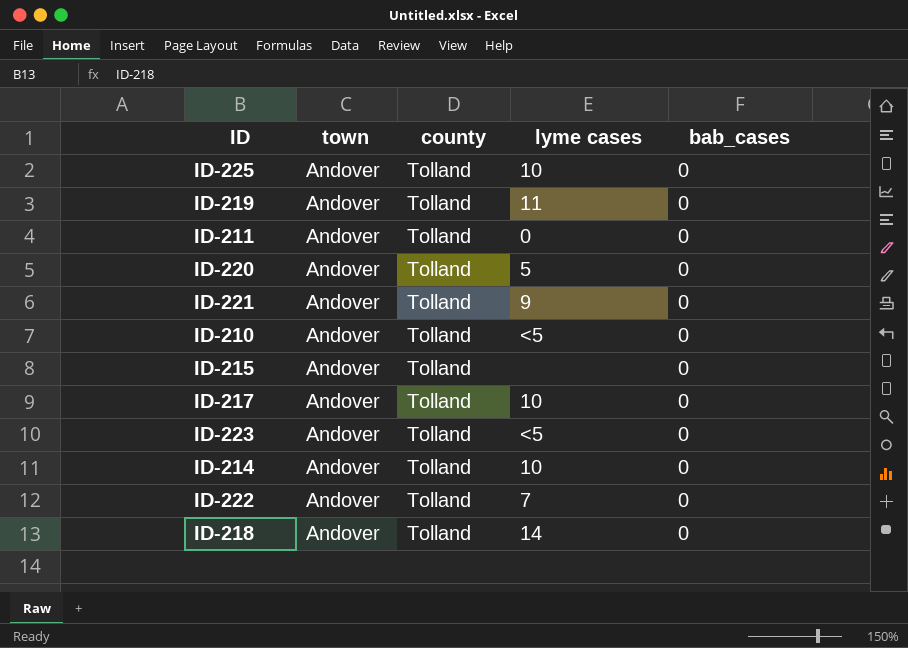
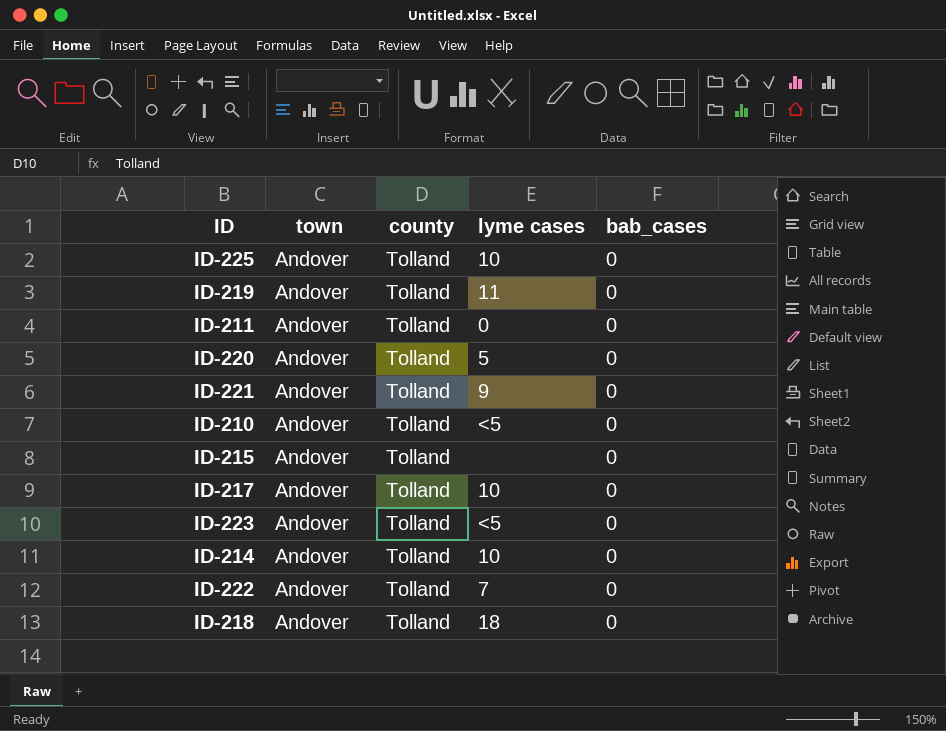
ID-218 | lyme cases: 14 -> 18

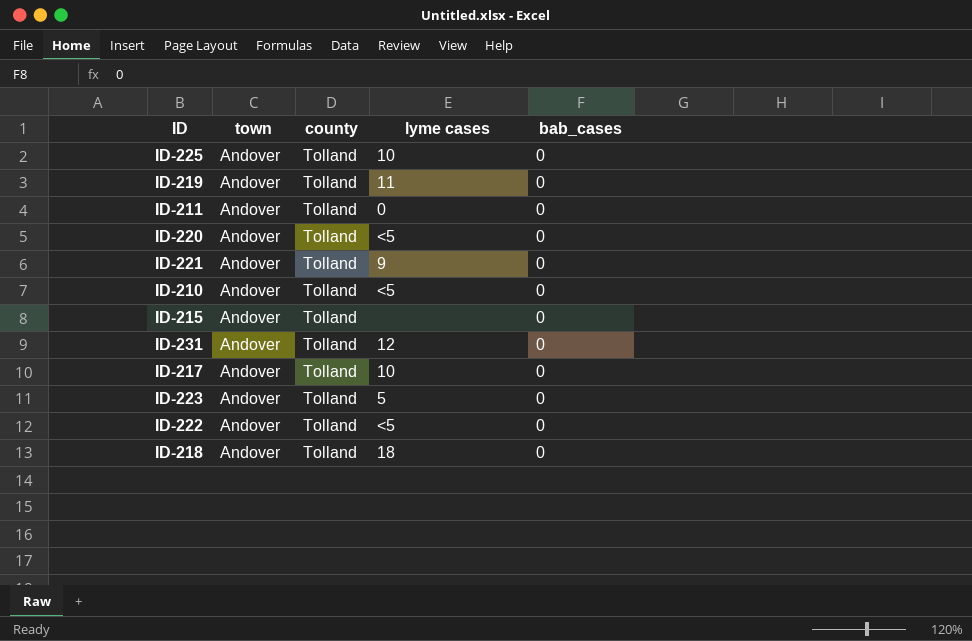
row ID-214: Andover | Tolland | 10 | 0 -> none
ID-220 | lyme cases: 5 -> <5
row ID-231: none -> Andover | Tolland | 12 | 0
ID-223 | lyme cases: <5 -> 5
ID-222 | lyme cases: 7 -> <5

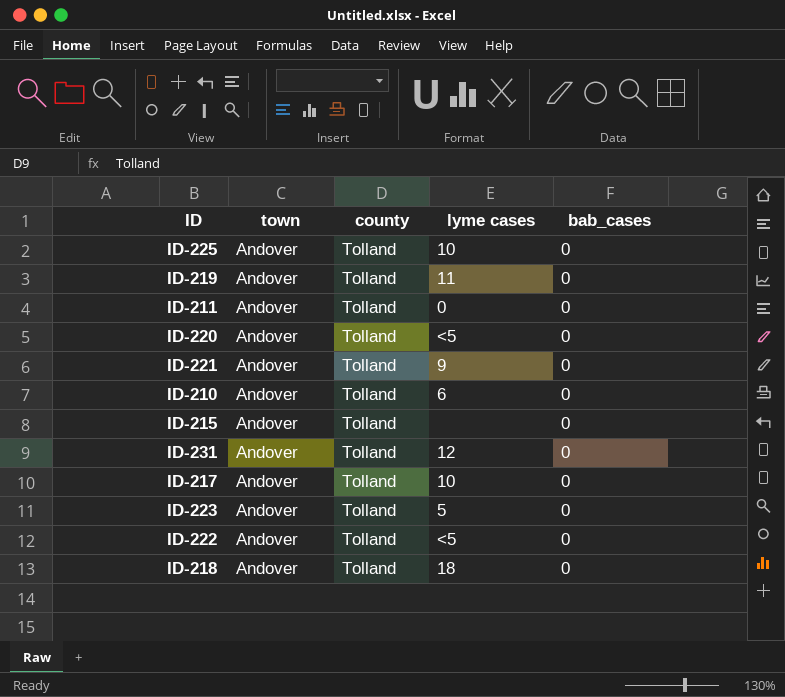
ID-210 | lyme cases: <5 -> 6

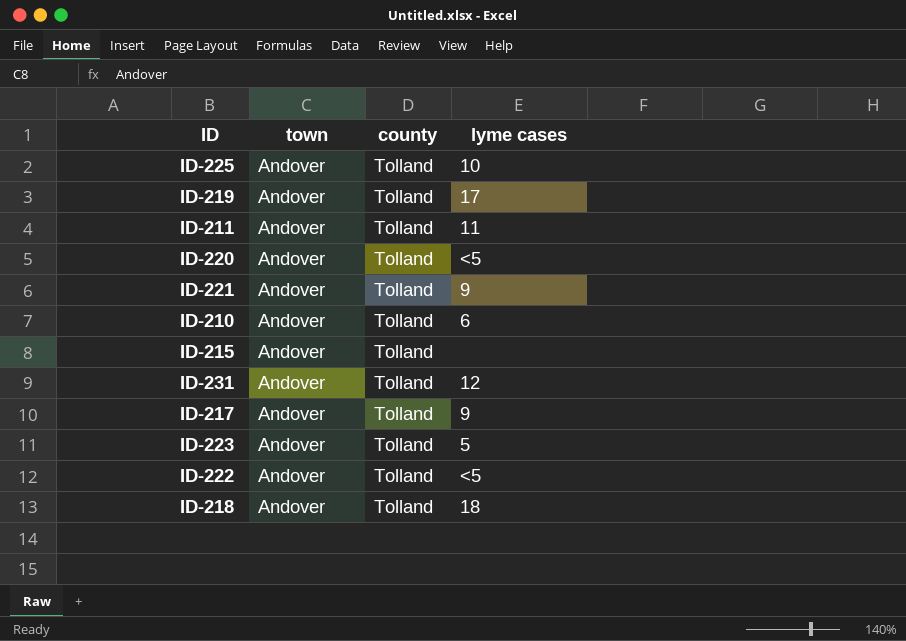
column bab_cases | position: 5 -> none
ID-219 | lyme cases: 11 -> 17
ID-211 | lyme cases: 0 -> 11
ID-217 | lyme cases: 10 -> 9

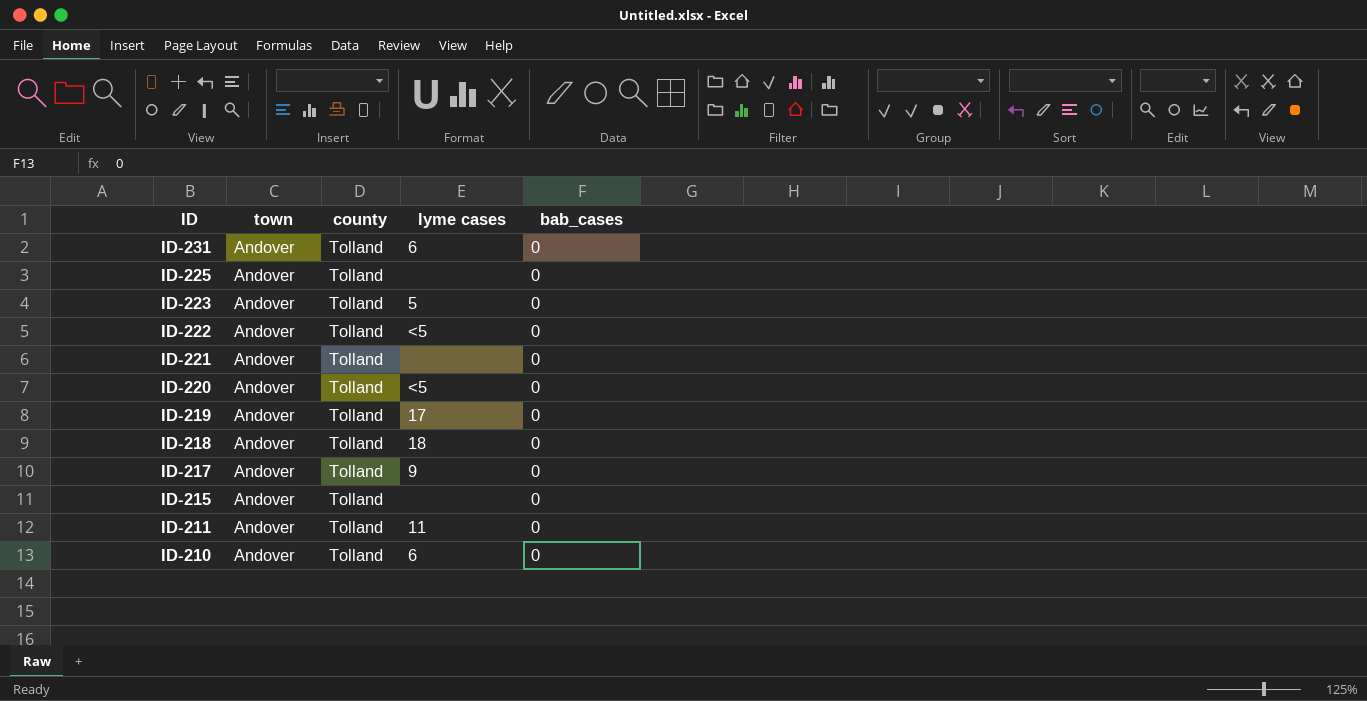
row order: none -> ID descending
column bab_cases | position: none -> 5
ID-231 | lyme cases: 12 -> 6
ID-225 | lyme cases: 10 -> none
ID-221 | lyme cases: 9 -> none

